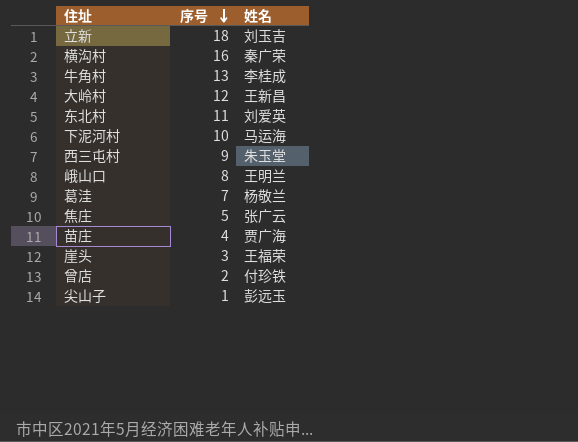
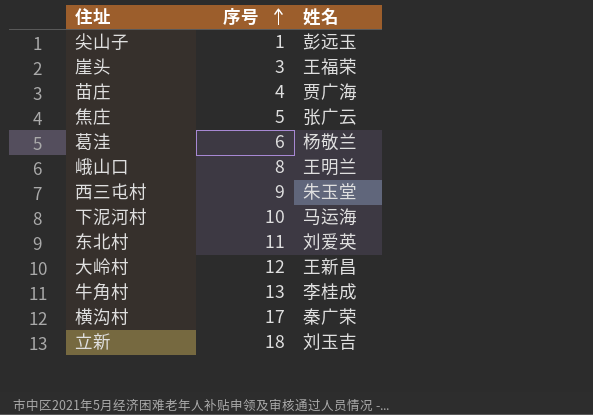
row order: 序号 descending -> 序号 ascending
row 曾店: 2 | 付珍铁 -> none
葛洼 | 序号: 7 -> 6
横沟村 | 序号: 16 -> 17

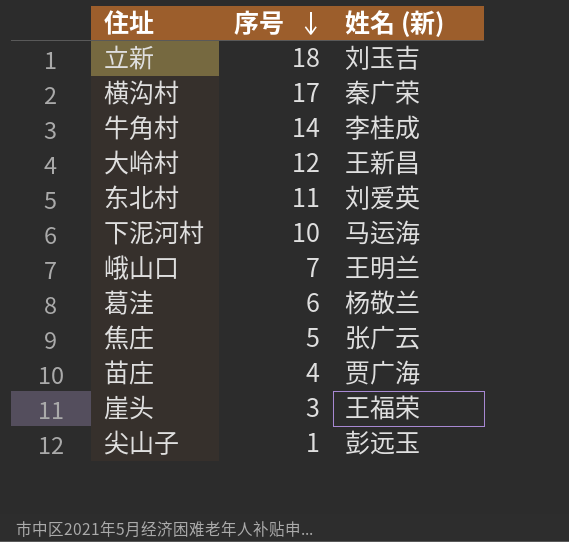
row order: 序号 ascending -> 序号 descending
column name: 姓名 -> 姓名 (新)
row 西三屯村: 9 | 朱玉堂 -> none
牛角村 | 序号: 13 -> 14
峨山口 | 序号: 8 -> 7

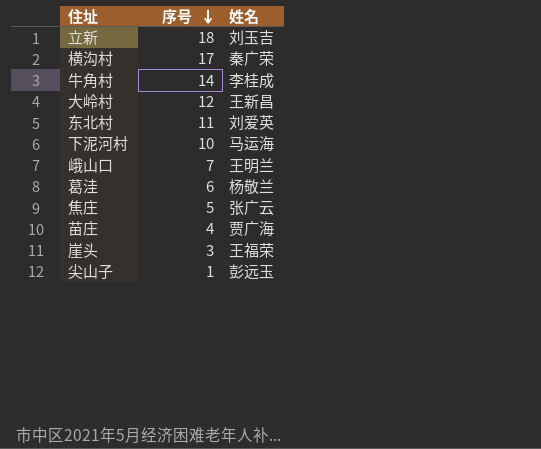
column name: 姓名 (新) -> 姓名

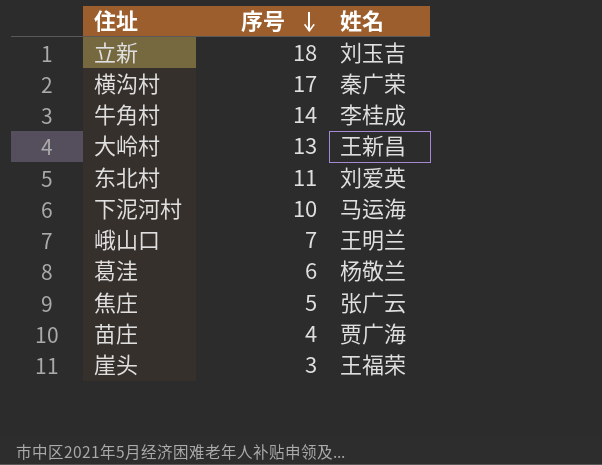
row 尖山子: 1 | 彭远玉 -> none
大岭村 | 序号: 12 -> 13

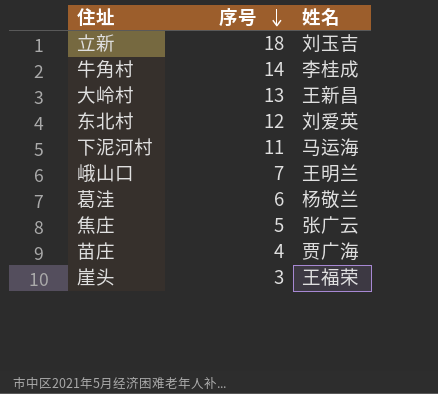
row 横沟村: 17 | 秦广荣 -> none
东北村 | 序号: 11 -> 12
下泥河村 | 序号: 10 -> 11

